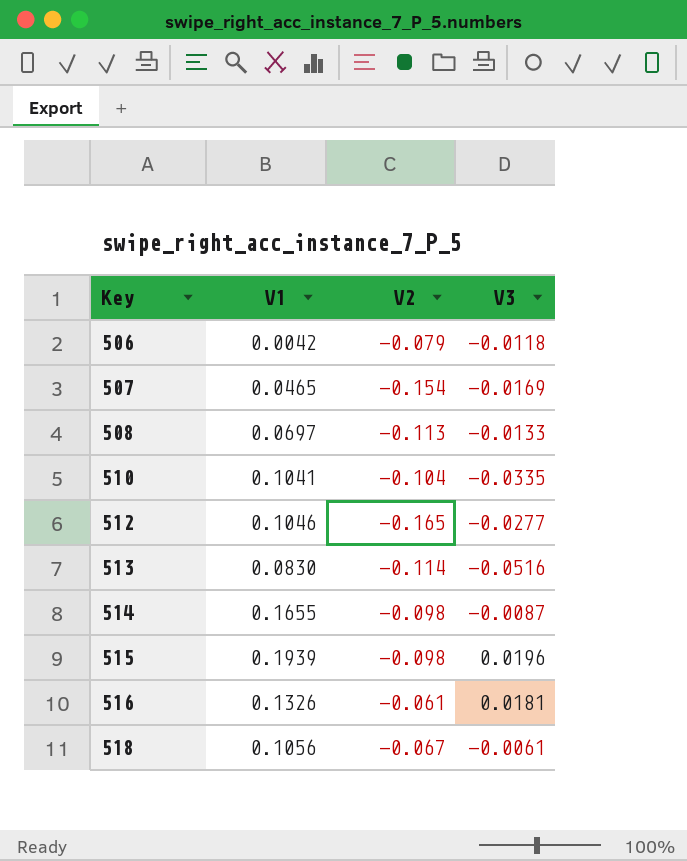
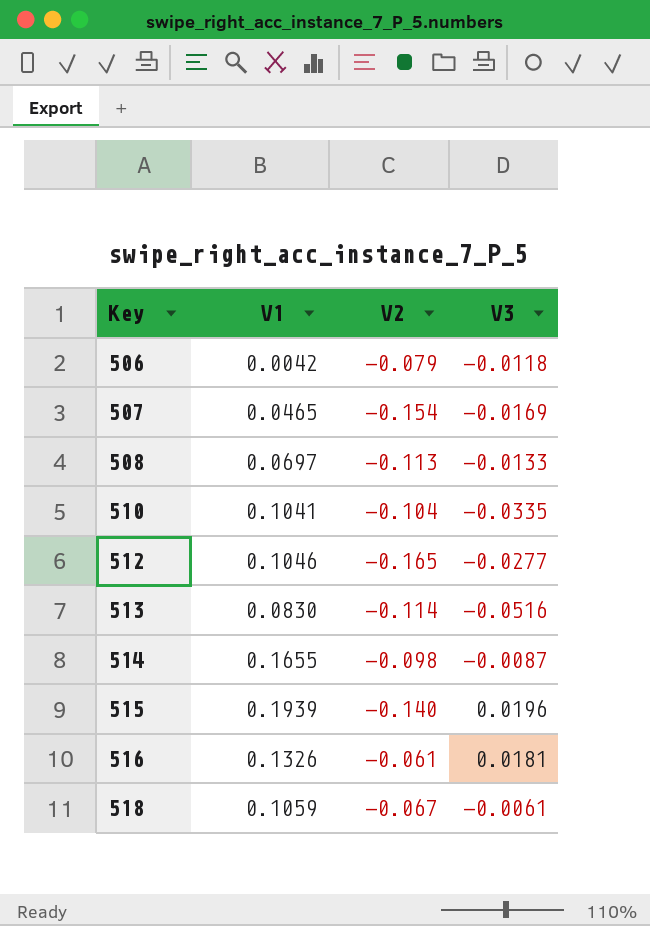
515 | V2: -0.098 -> -0.140
518 | V1: 0.1056 -> 0.1059

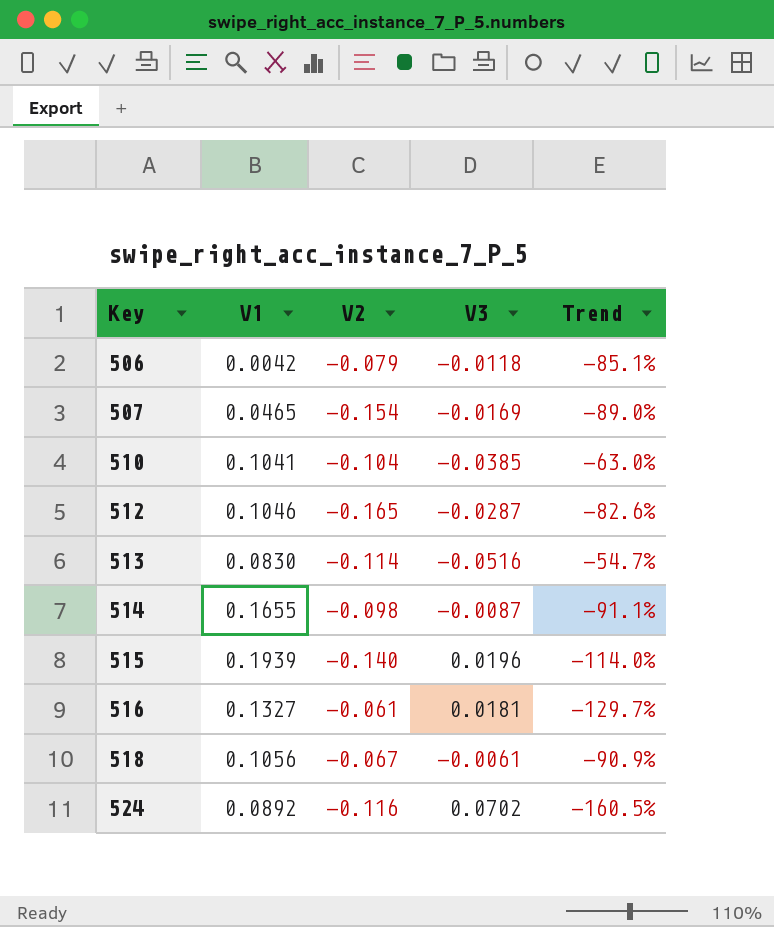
column Trend | formula: none -> ([V3] - [V2]) / [V2]
row 508: 0.0697 | -0.113 | -0.0133 -> none
510 | V3: -0.0335 -> -0.0385
512 | V3: -0.0277 -> -0.0287
516 | V1: 0.1326 -> 0.1327
518 | V1: 0.1059 -> 0.1056
row 524: none -> 0.0892 | -0.116 | 0.0702 | -160.5%

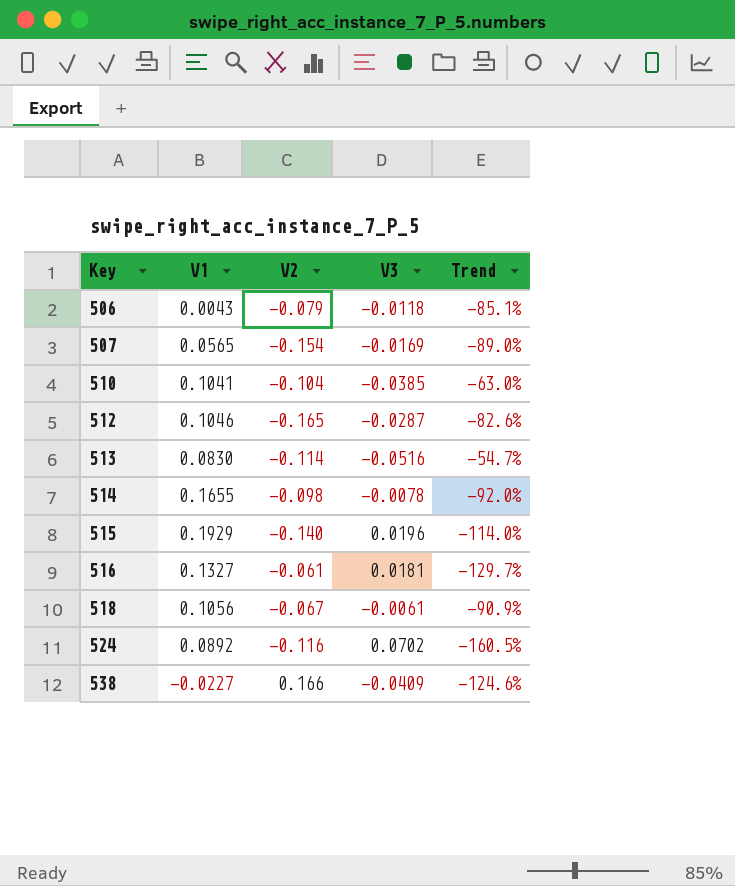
506 | V1: 0.0042 -> 0.0043
507 | V1: 0.0465 -> 0.0565
514 | V3: -0.0087 -> -0.0078
514 | Trend: -91.1% -> -92.0%
515 | V1: 0.1939 -> 0.1929
row 538: none -> -0.0227 | 0.166 | -0.0409 | -124.6%

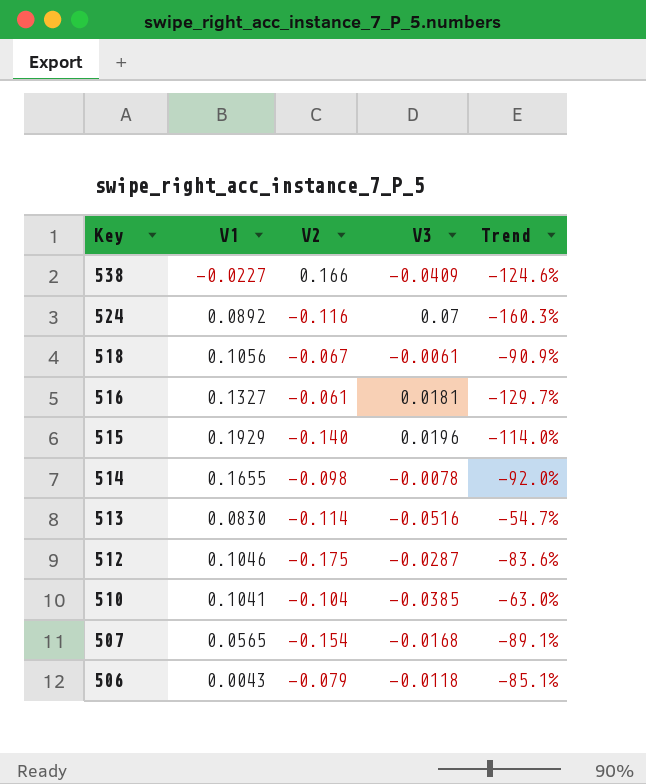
row order: Key ascending -> Key descending
524 | V3: 0.0702 -> 0.07
524 | Trend: -160.5% -> -160.3%
512 | V2: -0.165 -> -0.175
512 | Trend: -82.6% -> -83.6%
507 | V3: -0.0169 -> -0.0168
507 | Trend: -89.0% -> -89.1%

